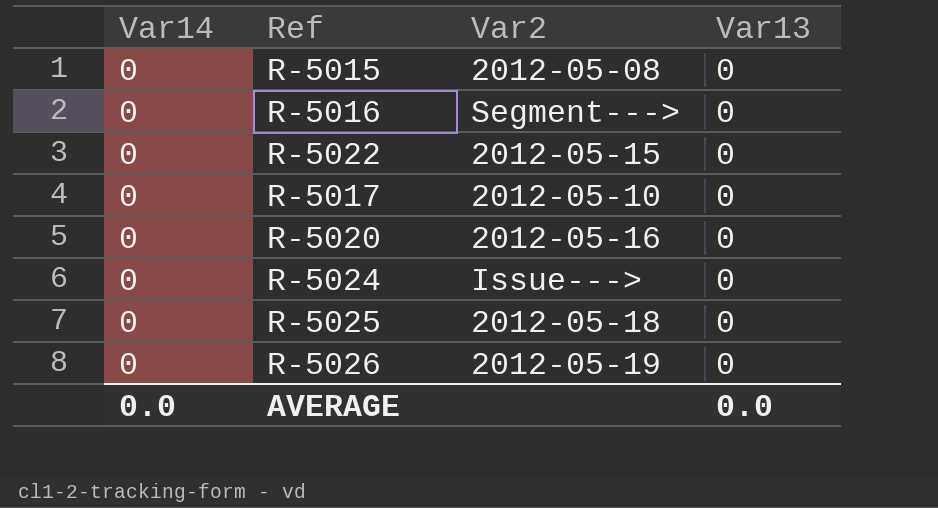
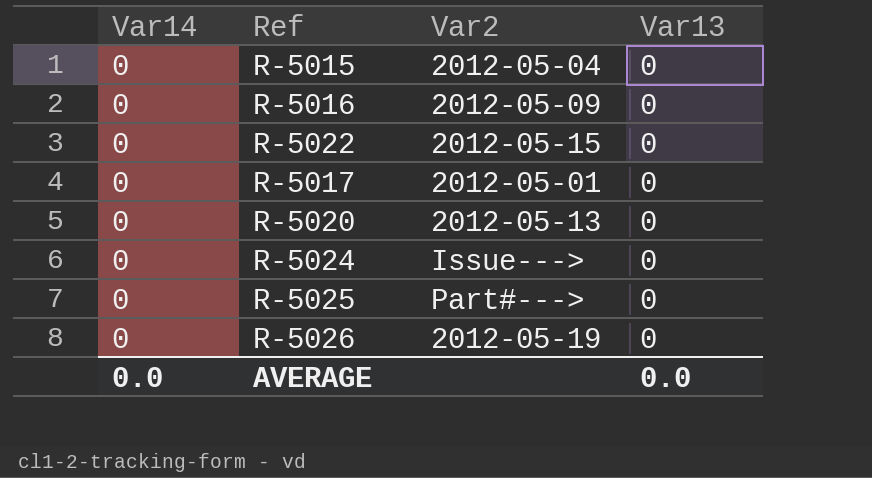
R-5015 | Var2: 2012-05-08 -> 2012-05-04
R-5016 | Var2: Segment---> -> 2012-05-09
R-5017 | Var2: 2012-05-10 -> 2012-05-01
R-5020 | Var2: 2012-05-16 -> 2012-05-13
R-5025 | Var2: 2012-05-18 -> Part#--->

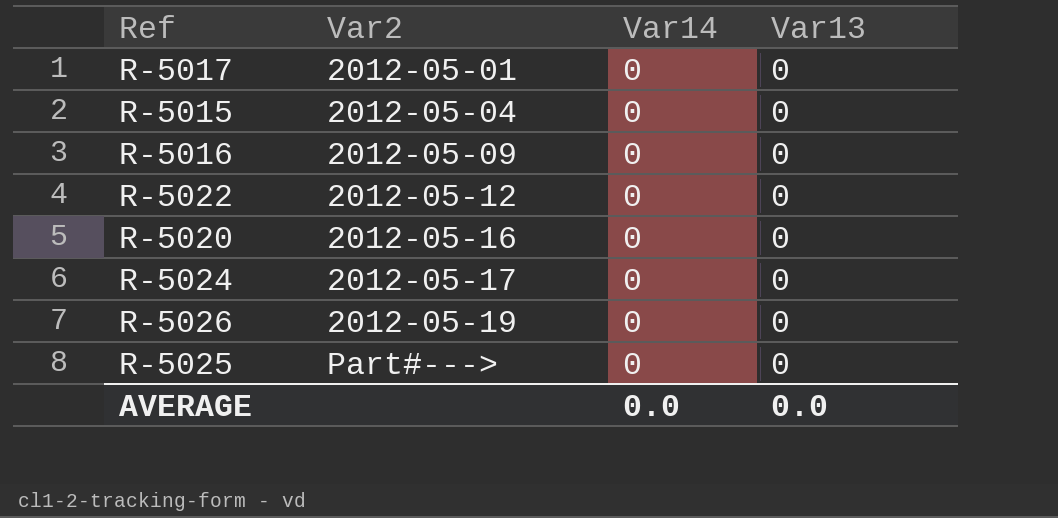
row order: none -> Var2 ascending
column Var14 | position: 1 -> 3
R-5022 | Var2: 2012-05-15 -> 2012-05-12
R-5020 | Var2: 2012-05-13 -> 2012-05-16
R-5024 | Var2: Issue---> -> 2012-05-17

